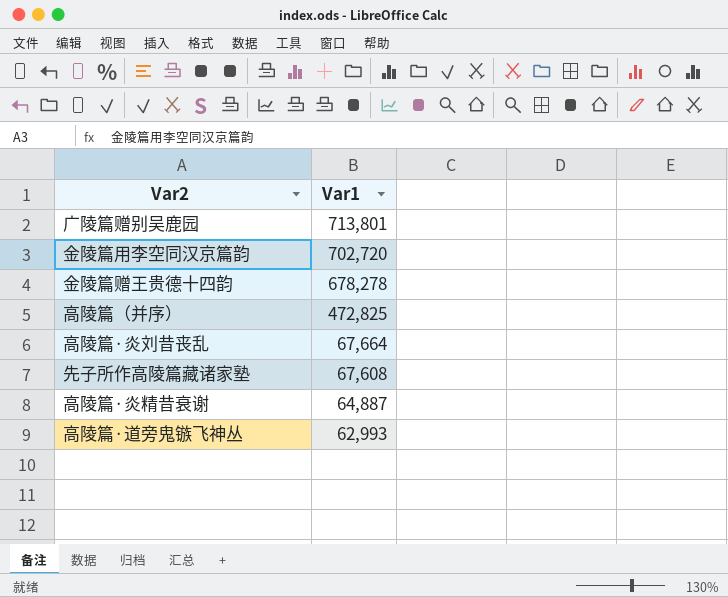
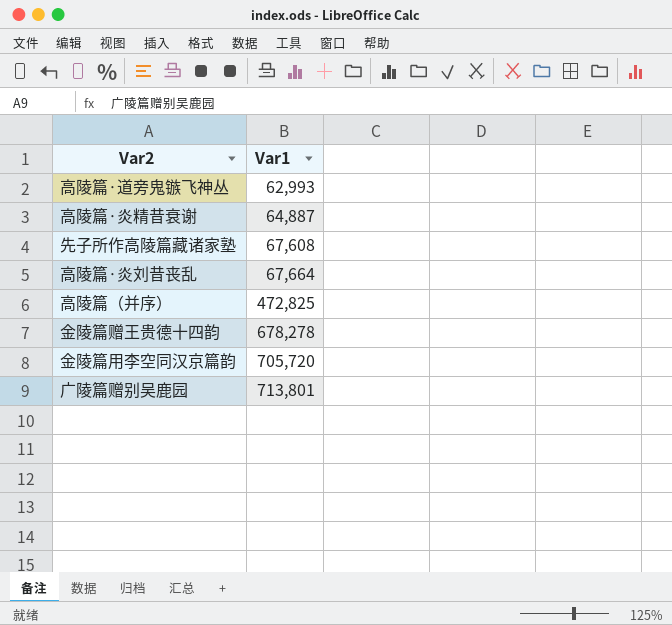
row order: Var1 descending -> Var1 ascending
金陵篇用李空同汉京篇韵 | Var1: 702,720 -> 705,720

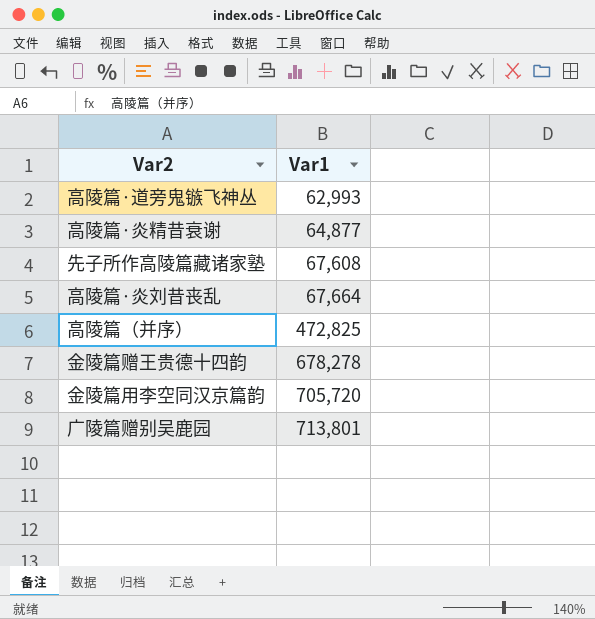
高陵篇·炎精昔衰谢 | Var1: 64,887 -> 64,877

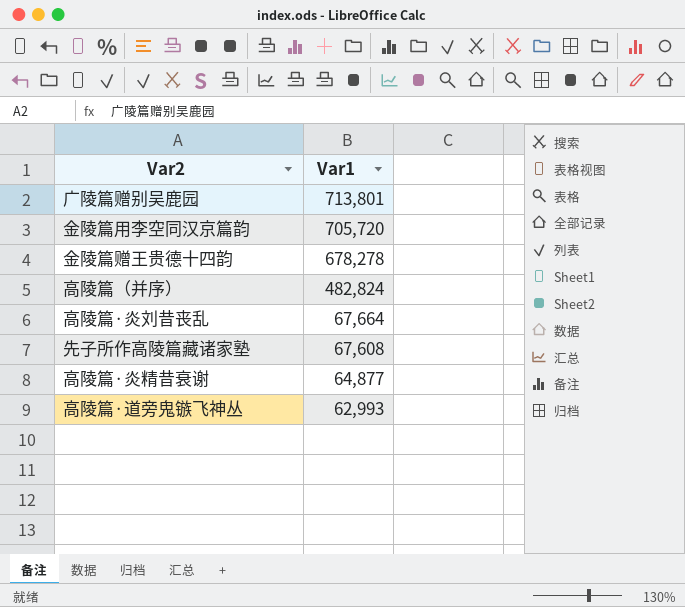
row order: Var1 ascending -> Var1 descending
高陵篇（并序） | Var1: 472,825 -> 482,824

